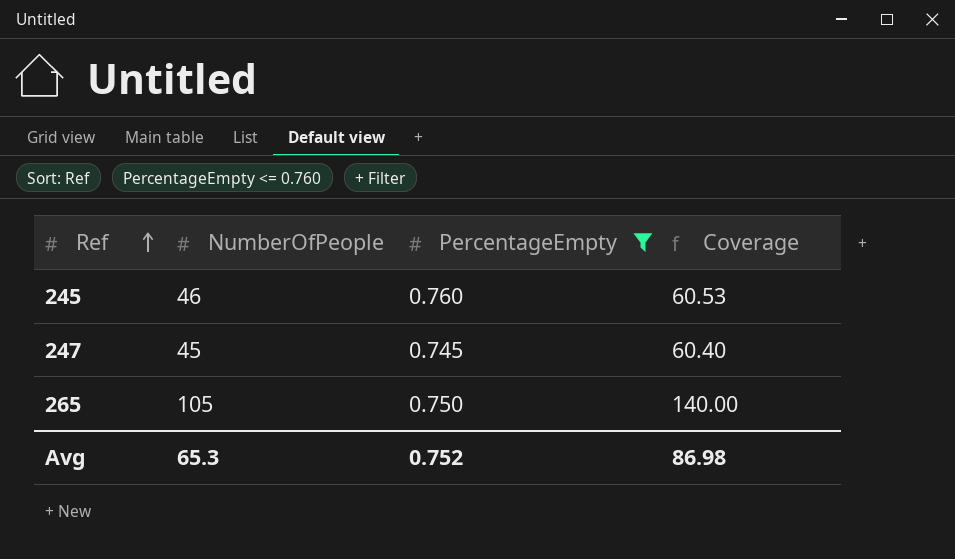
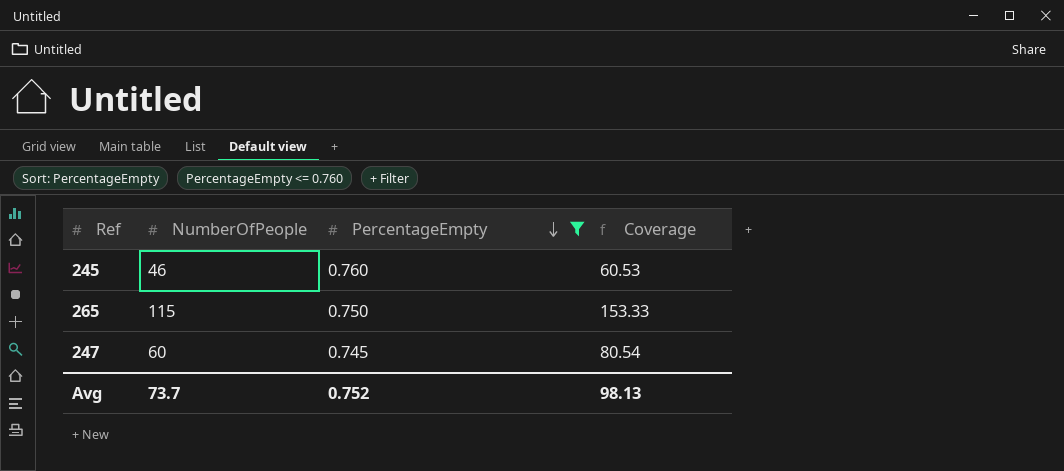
row order: Ref ascending -> PercentageEmpty descending
265 | NumberOfPeople: 105 -> 115
265 | Coverage: 140.00 -> 153.33
247 | NumberOfPeople: 45 -> 60
247 | Coverage: 60.40 -> 80.54
Avg | NumberOfPeople: 65.3 -> 73.7
Avg | Coverage: 86.98 -> 98.13

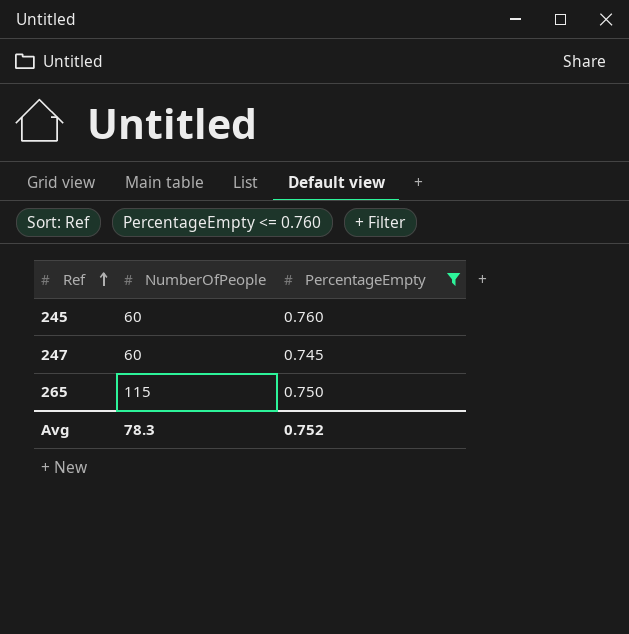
row order: PercentageEmpty descending -> Ref ascending
column Coverage | formula: [NumberOfPeople] / [PercentageEmpty] -> none
245 | NumberOfPeople: 46 -> 60
Avg | NumberOfPeople: 73.7 -> 78.3

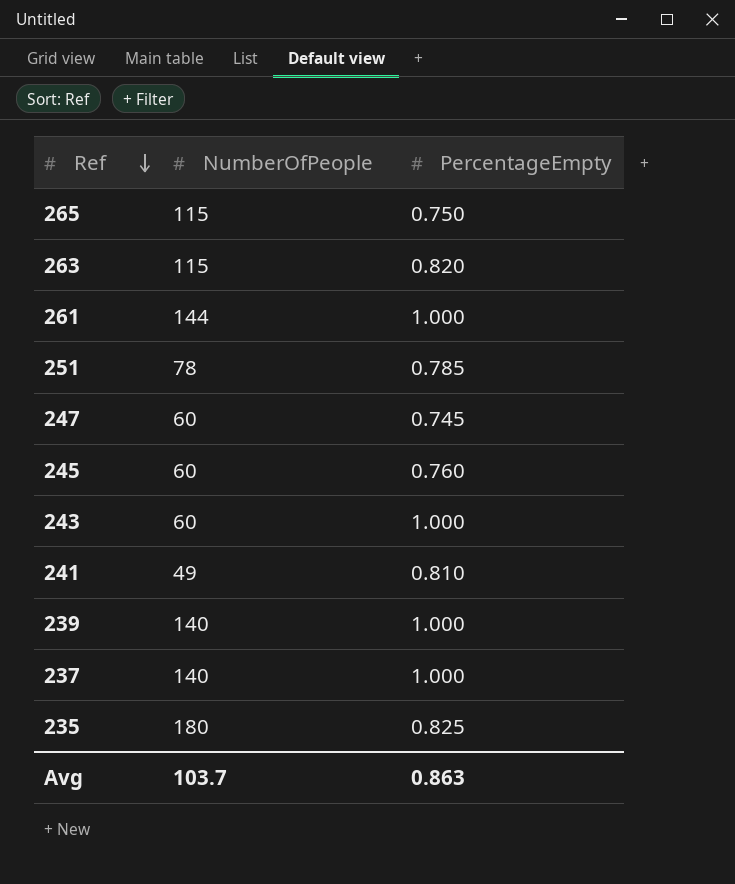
filter: PercentageEmpty <= 0.760 -> none
row order: Ref ascending -> Ref descending
Avg | NumberOfPeople: 78.3 -> 103.7
Avg | PercentageEmpty: 0.752 -> 0.863

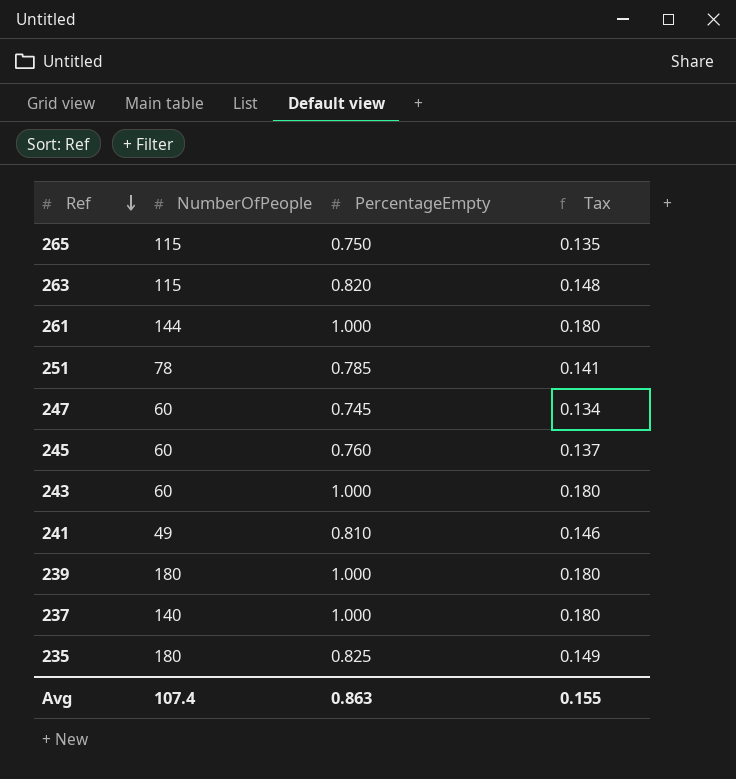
column Tax | formula: none -> [PercentageEmpty] * 0.18
239 | NumberOfPeople: 140 -> 180
Avg | NumberOfPeople: 103.7 -> 107.4

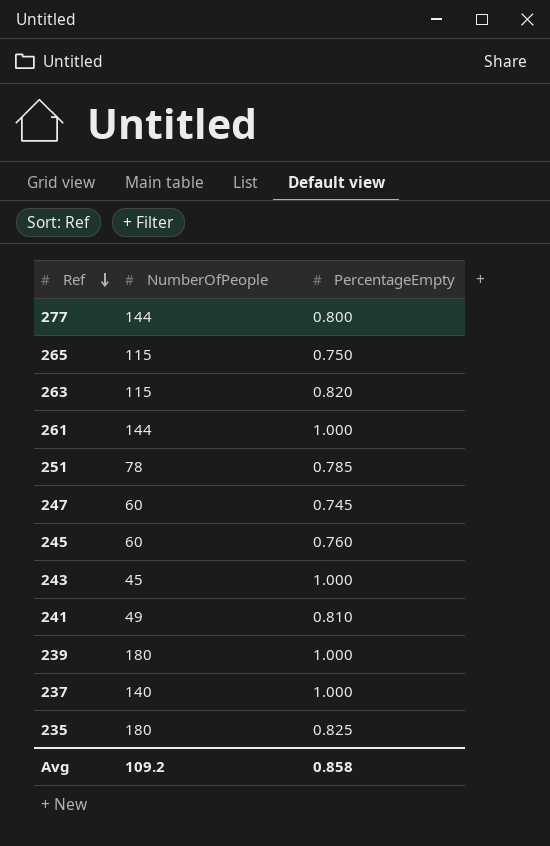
column Tax | formula: [PercentageEmpty] * 0.18 -> none
row 277: none -> 144 | 0.800
243 | NumberOfPeople: 60 -> 45
Avg | NumberOfPeople: 107.4 -> 109.2
Avg | PercentageEmpty: 0.863 -> 0.858

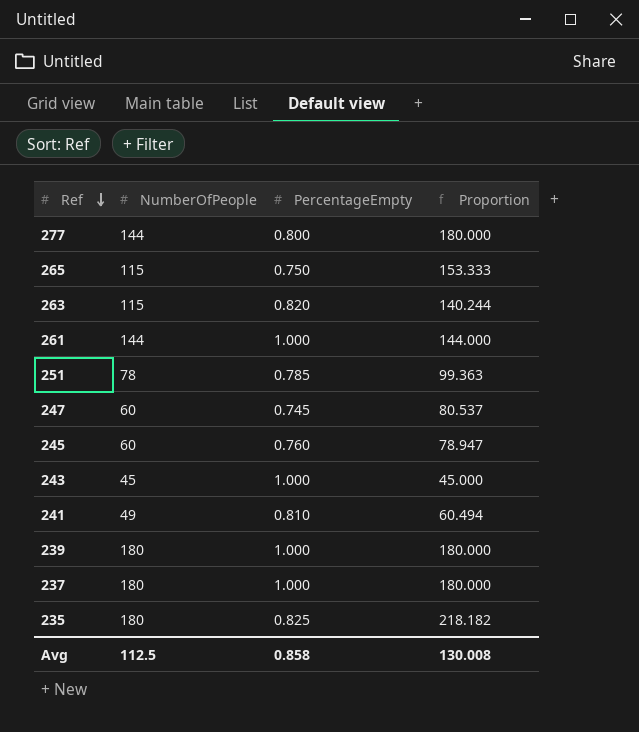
column Proportion | formula: none -> [NumberOfPeople] / [PercentageEmpty]
237 | NumberOfPeople: 140 -> 180
Avg | NumberOfPeople: 109.2 -> 112.5

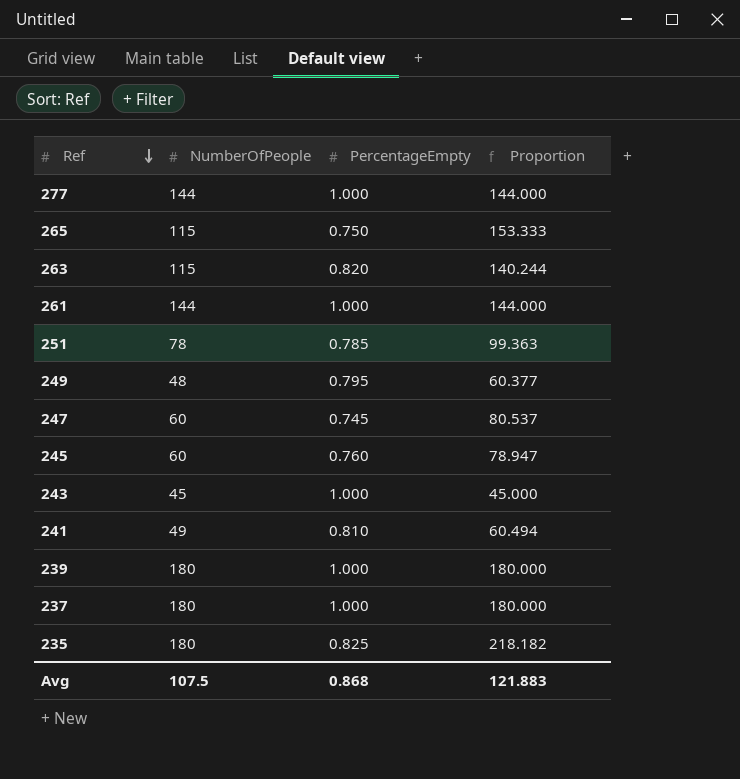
277 | PercentageEmpty: 0.800 -> 1.000
277 | Proportion: 180.000 -> 144.000
row 249: none -> 48 | 0.795 | 60.377
Avg | NumberOfPeople: 112.5 -> 107.5
Avg | PercentageEmpty: 0.858 -> 0.868
Avg | Proportion: 130.008 -> 121.883

